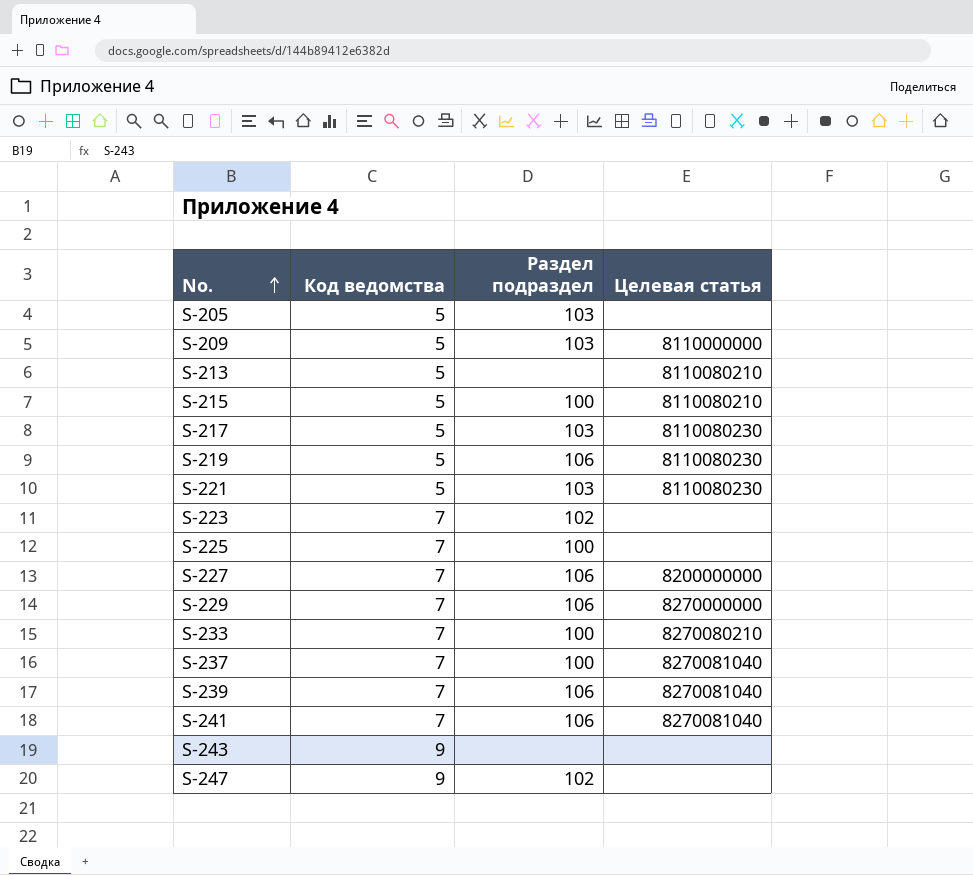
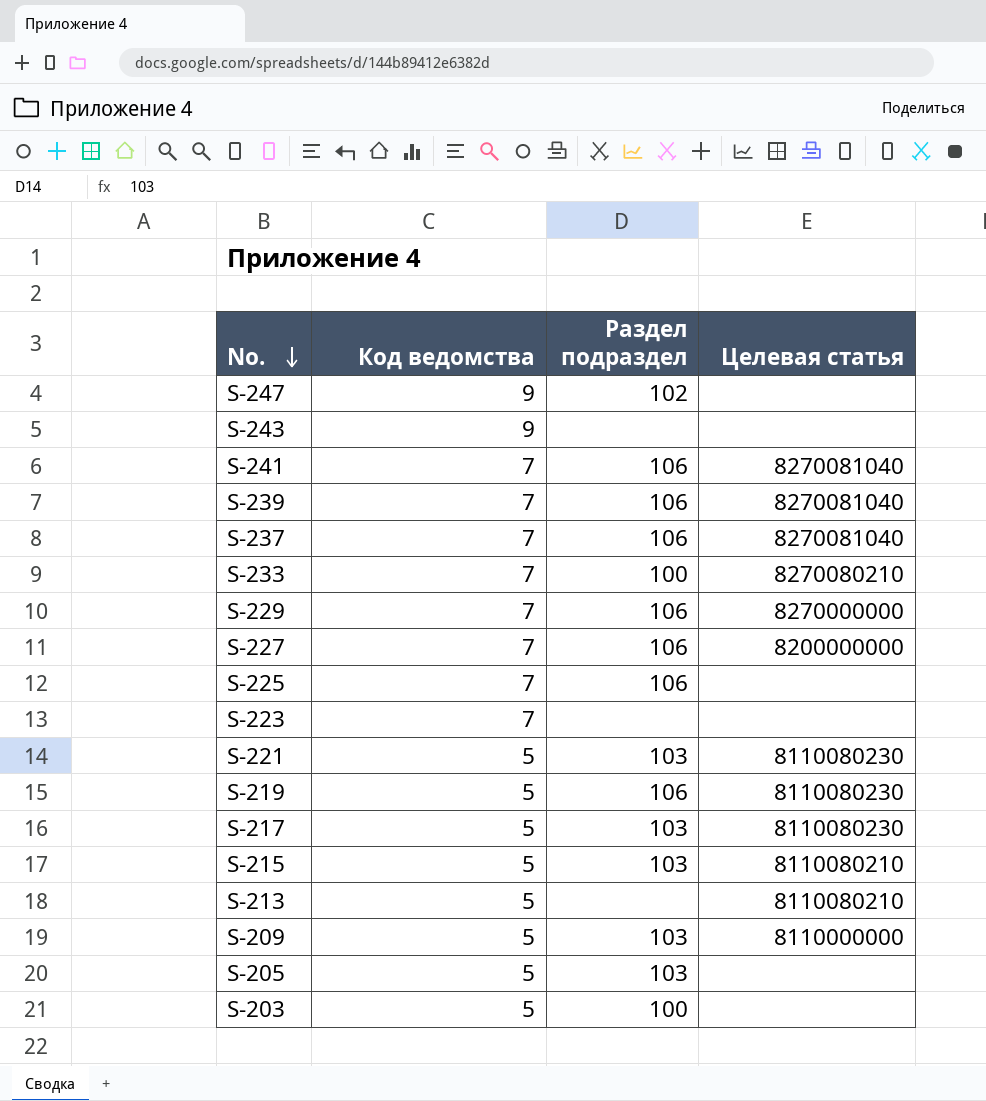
row order: No. ascending -> No. descending
S-237 | Раздел подраздел: 100 -> 106
S-225 | Раздел подраздел: 100 -> 106
S-223 | Раздел подраздел: 102 -> none
S-215 | Раздел подраздел: 100 -> 103
row S-203: none -> 5 | 100 | none

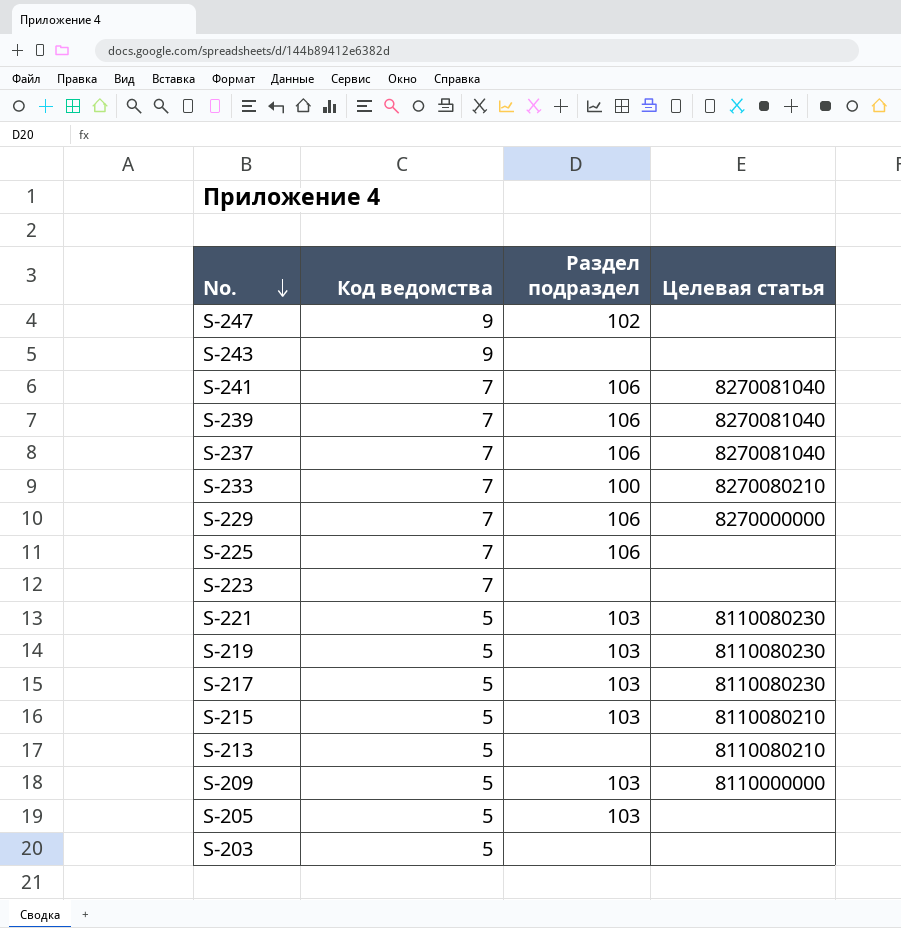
row S-227: 7 | 106 | 8200000000 -> none
S-219 | Раздел подраздел: 106 -> 103
S-203 | Раздел подраздел: 100 -> none

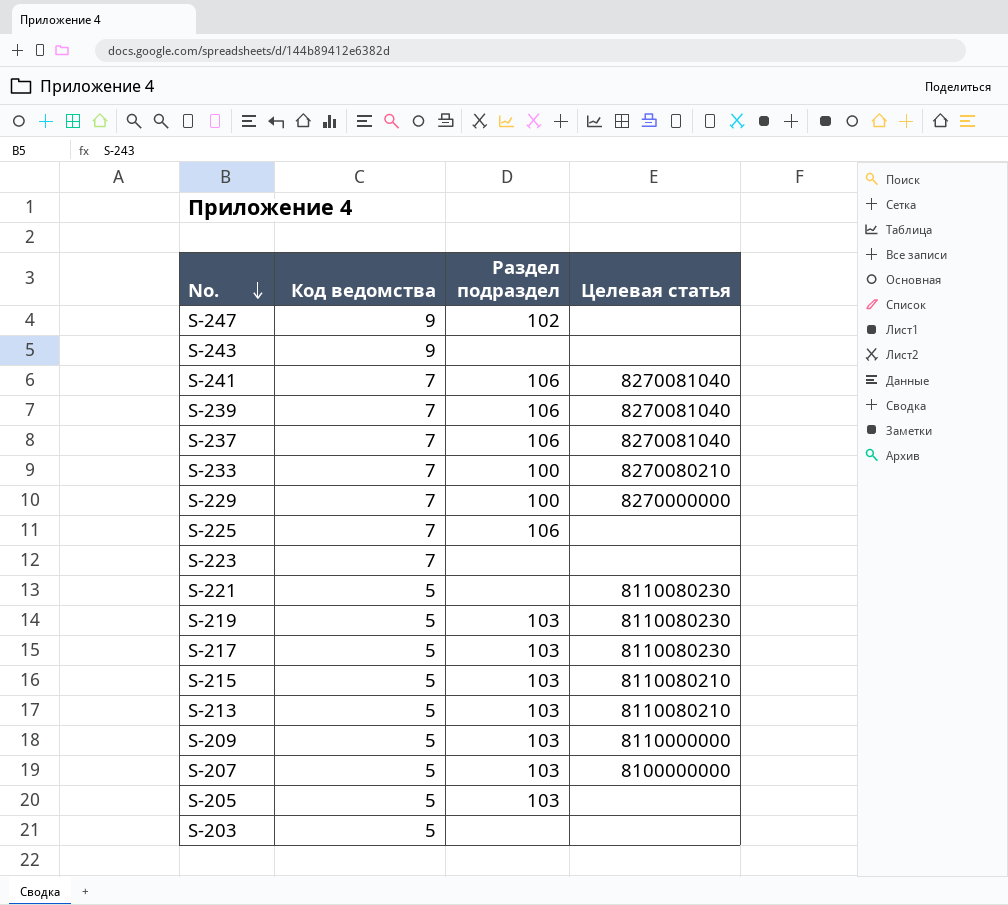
S-229 | Раздел подраздел: 106 -> 100
S-221 | Раздел подраздел: 103 -> none
S-213 | Раздел подраздел: none -> 103
row S-207: none -> 5 | 103 | 8100000000

